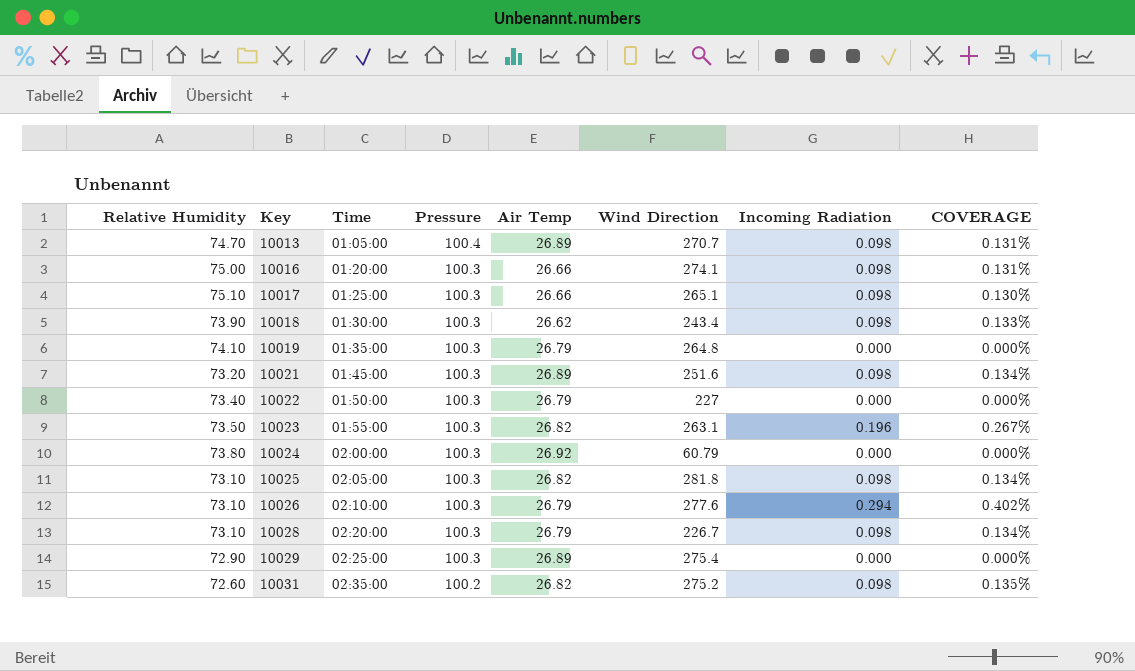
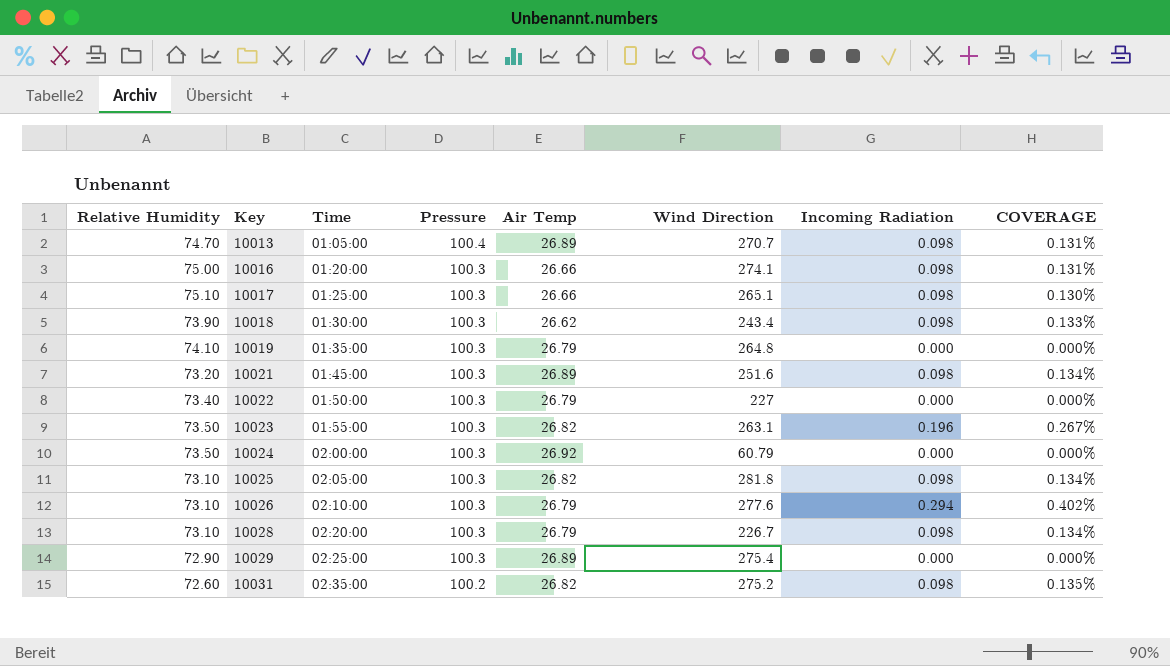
10024 | Relative Humidity: 73.80 -> 73.50

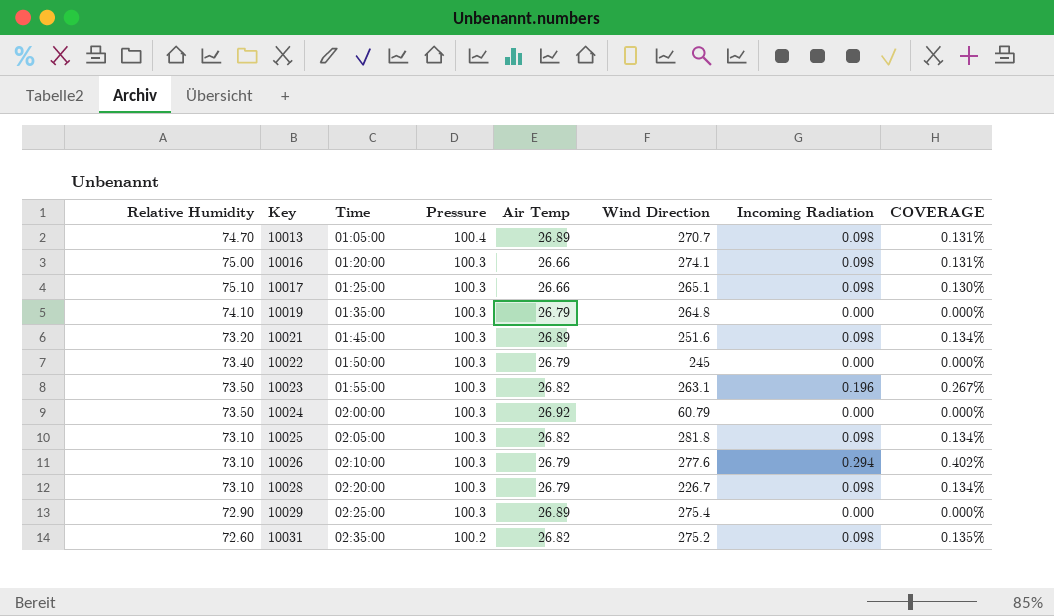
row 10018: 73.90 | 01:30:00 | 100.3 | 26.62 | 243.4 | 0.098 | 0.133% -> none
10022 | Wind Direction: 227 -> 245

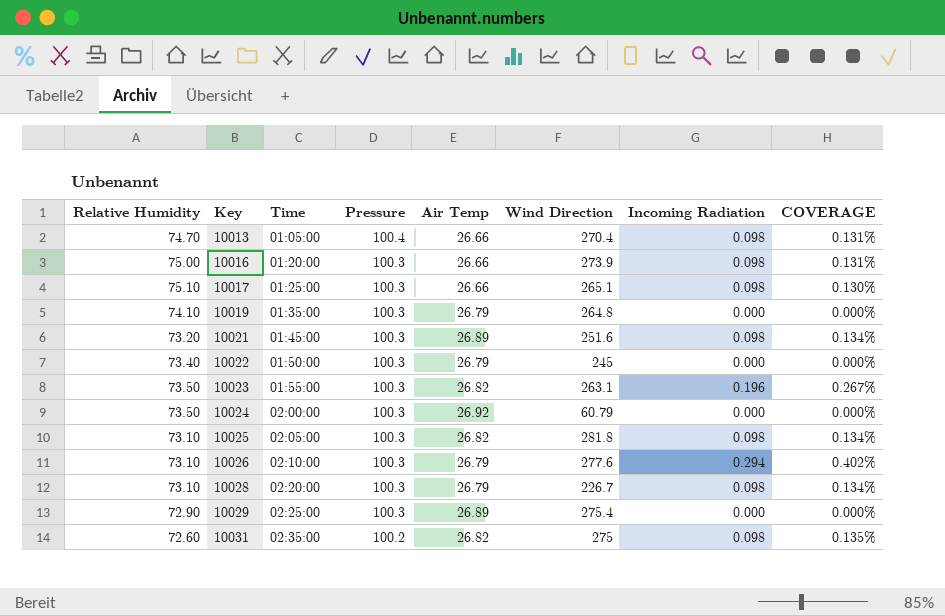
10013 | Air Temp: 26.89 -> 26.66
10013 | Wind Direction: 270.7 -> 270.4
10016 | Wind Direction: 274.1 -> 273.9
10031 | Wind Direction: 275.2 -> 275

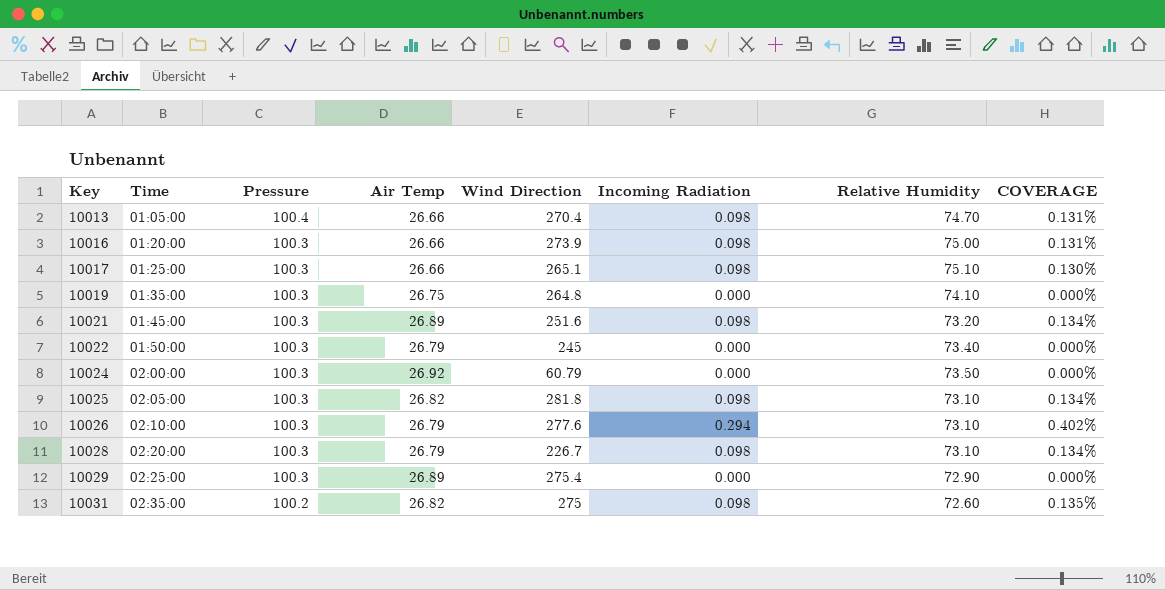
column Relative Humidity | position: 1 -> 7
row 10023: 73.50 | 01:55:00 | 100.3 | 26.82 | 263.1 | 0.196 | 0.267% -> none
10019 | Air Temp: 26.79 -> 26.75

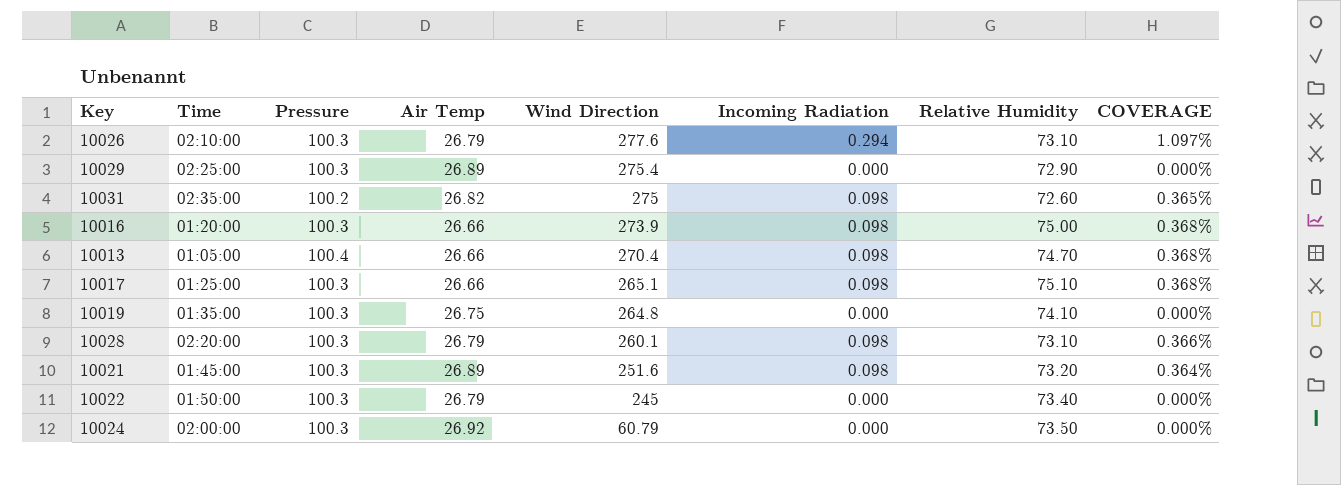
row order: Key ascending -> Wind Direction descending
column COVERAGE | formula: [Incoming Radiation] / [Relative Humidity] -> [Incoming Radiation] / [Air Temp]
row 10025: 02:05:00 | 100.3 | 26.82 | 281.8 | 0.098 | 73.10 | 0.134% -> none
10028 | Wind Direction: 226.7 -> 260.1

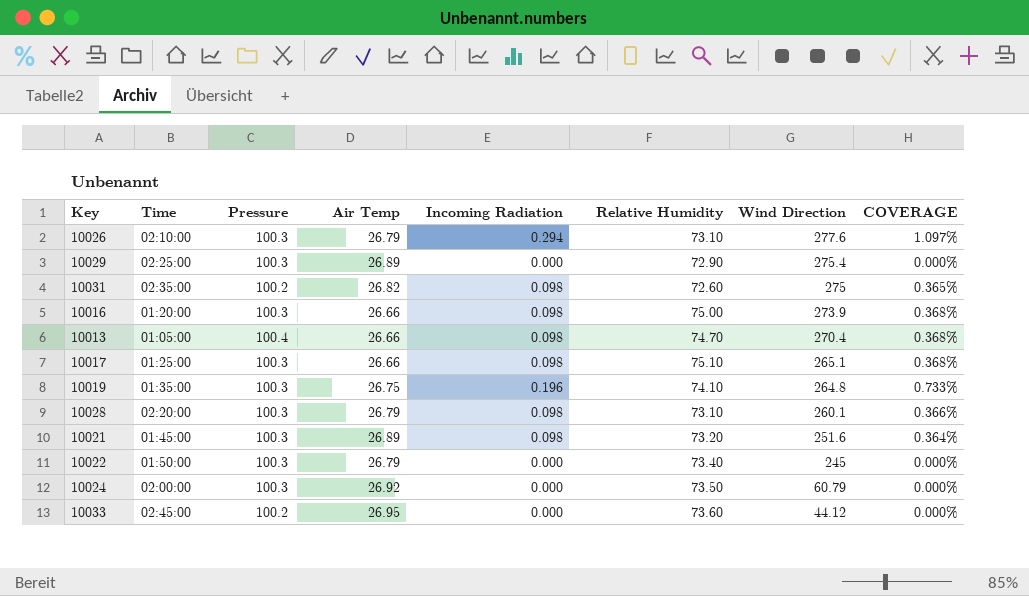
column Wind Direction | position: 5 -> 7
10019 | Incoming Radiation: 0.000 -> 0.196
10019 | COVERAGE: 0.000% -> 0.733%
row 10033: none -> 02:45:00 | 100.2 | 26.95 | 0.000 | 73.60 | 44.12 | 0.000%

